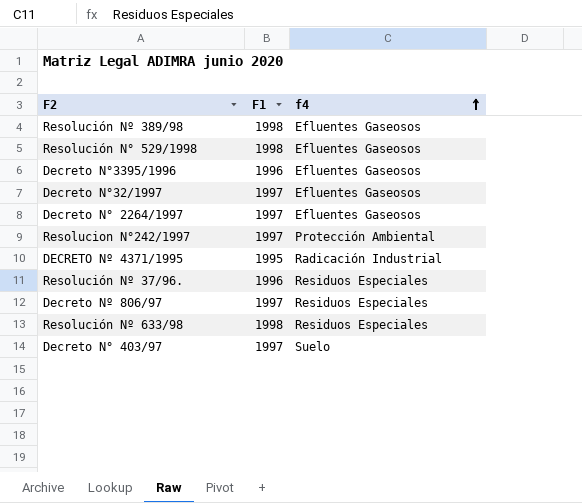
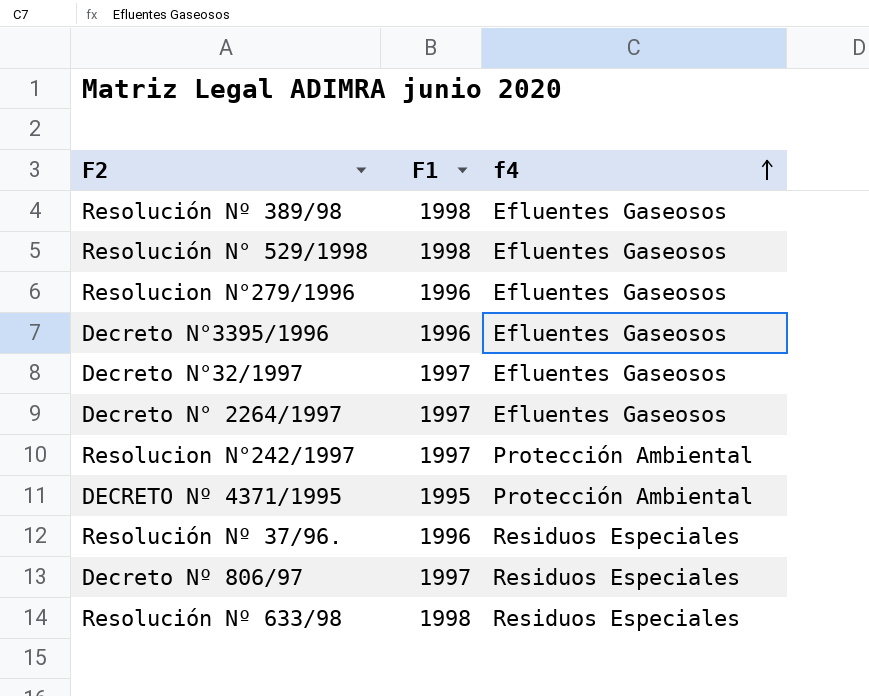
row Decreto N° 403/97: 1997 | Suelo -> none
row Resolucion N°279/1996: none -> 1996 | Efluentes Gaseosos
DECRETO Nº 4371/1995 | f4: Radicación Industrial -> Protección Ambiental

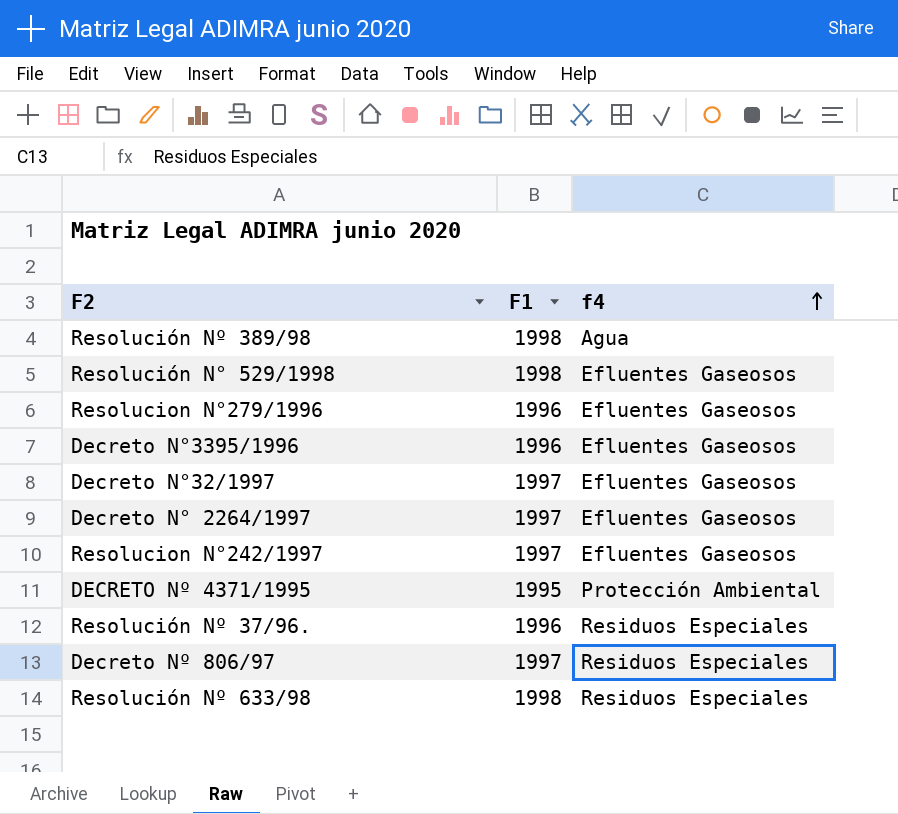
Resolución Nº 389/98 | f4: Efluentes Gaseosos -> Agua
Resolucion N°242/1997 | f4: Protección Ambiental -> Efluentes Gaseosos

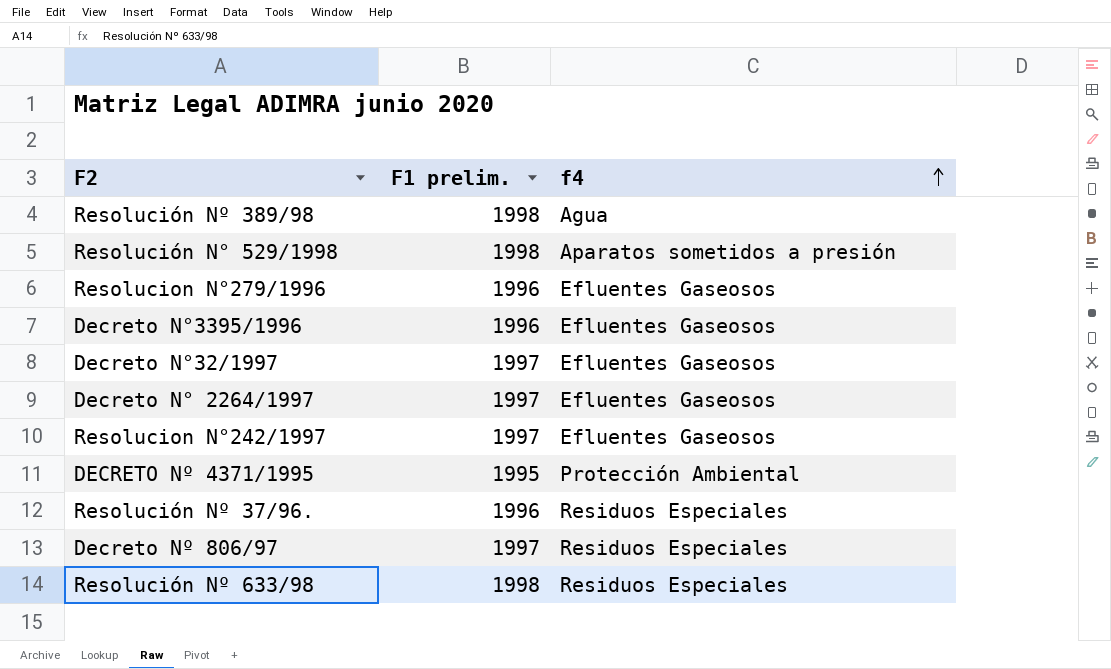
column name: F1 -> F1 prelim.
Resolución N° 529/1998 | f4: Efluentes Gaseosos -> Aparatos sometidos a presión

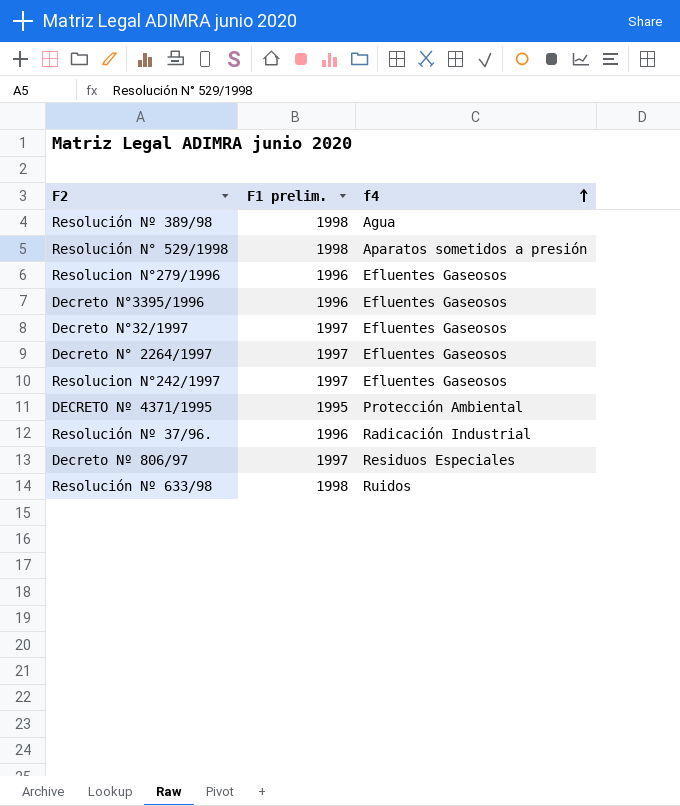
Resolución Nº 37/96. | f4: Residuos Especiales -> Radicación Industrial
Resolución Nº 633/98 | f4: Residuos Especiales -> Ruidos

